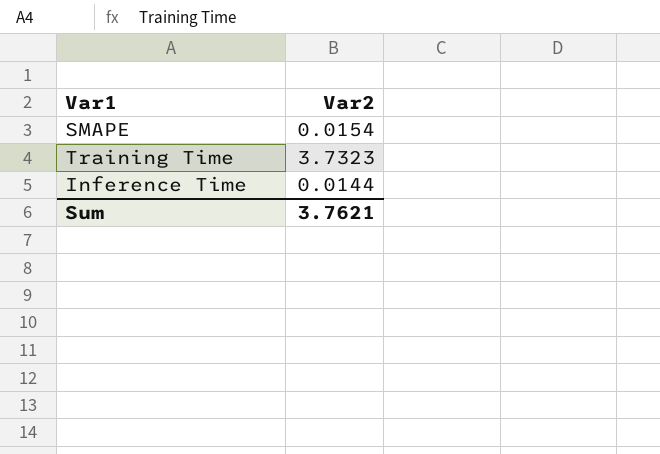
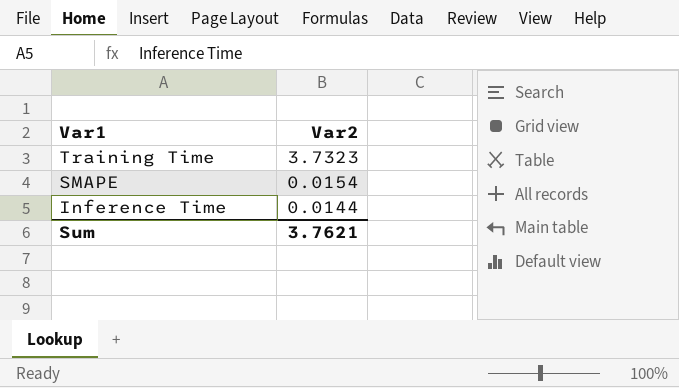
row order: none -> Var1 descending

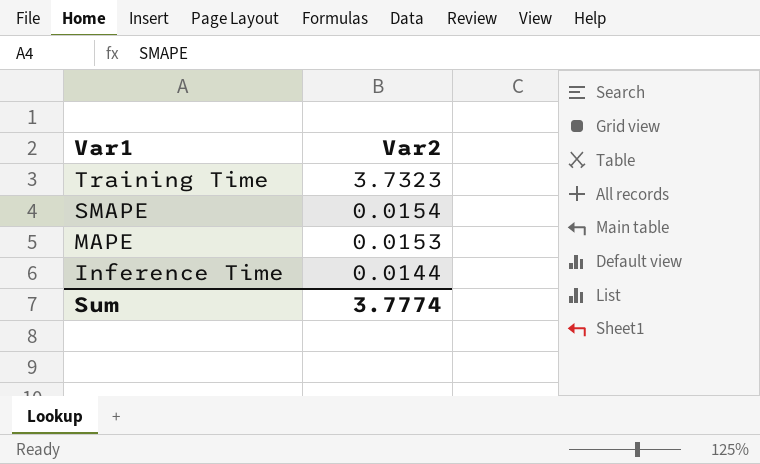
row MAPE: none -> 0.0153
Sum | Var2: 3.7621 -> 3.7774

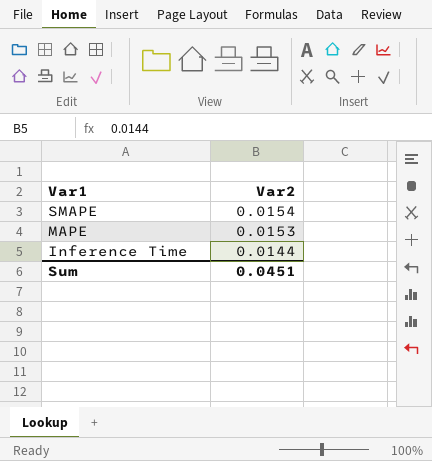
row Training Time: 3.7323 -> none
Sum | Var2: 3.7774 -> 0.0451

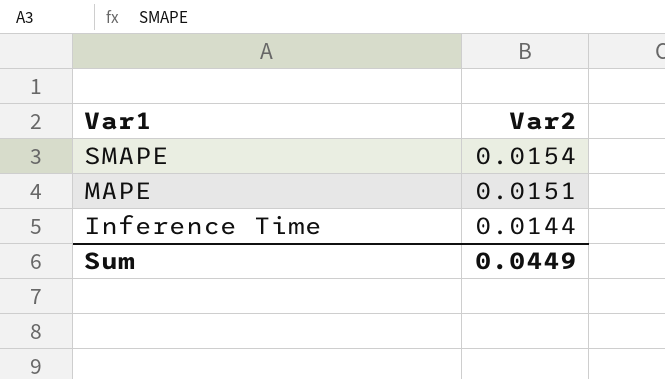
MAPE | Var2: 0.0153 -> 0.0151
Sum | Var2: 0.0451 -> 0.0449

